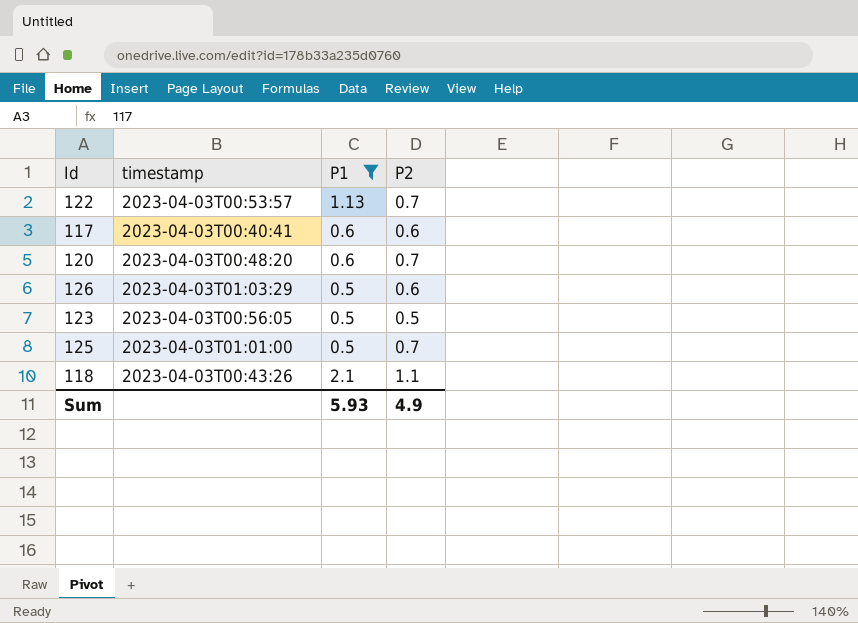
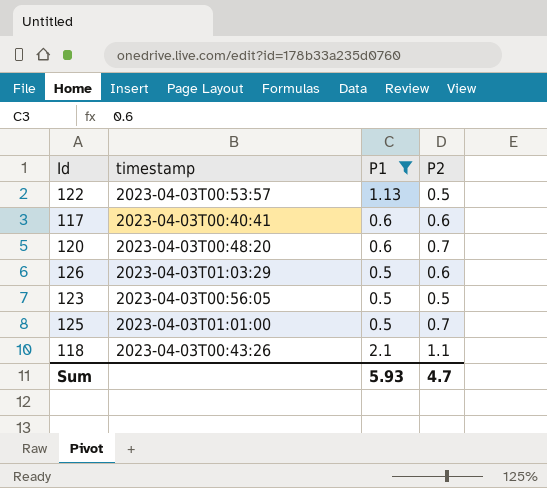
122 | P2: 0.7 -> 0.5
Sum | P2: 4.9 -> 4.7

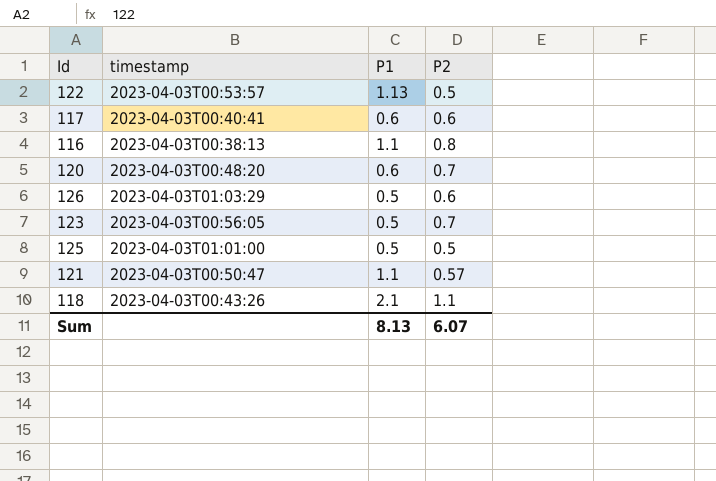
filter: P1 != 1.1 -> none
123 | P2: 0.5 -> 0.7
125 | P2: 0.7 -> 0.5
Sum | P1: 5.93 -> 8.13
Sum | P2: 4.7 -> 6.07

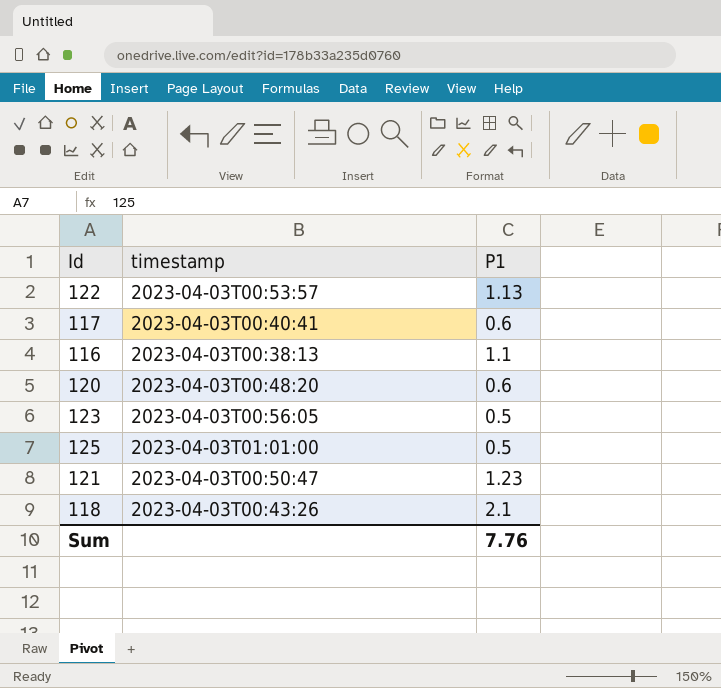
column P2 | position: 4 -> none
row 126: 2023-04-03T01:03:29 | 0.5 | 0.6 -> none
121 | P1: 1.1 -> 1.23
Sum | P1: 8.13 -> 7.76

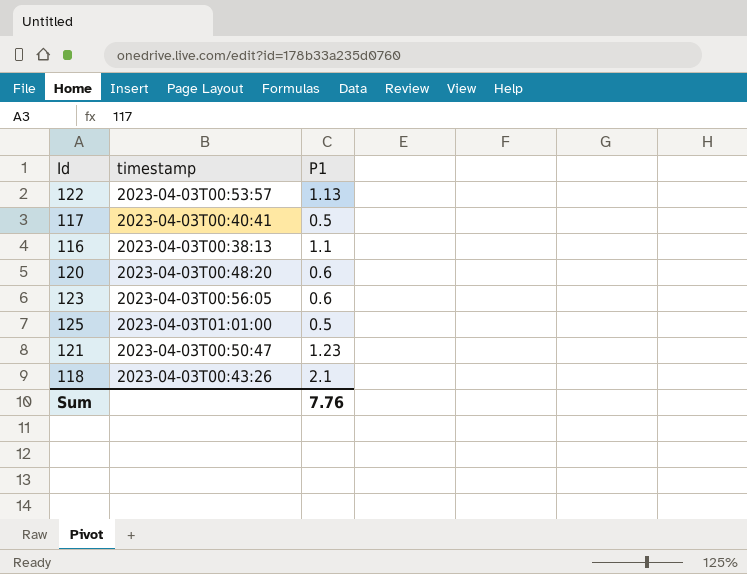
117 | P1: 0.6 -> 0.5
123 | P1: 0.5 -> 0.6

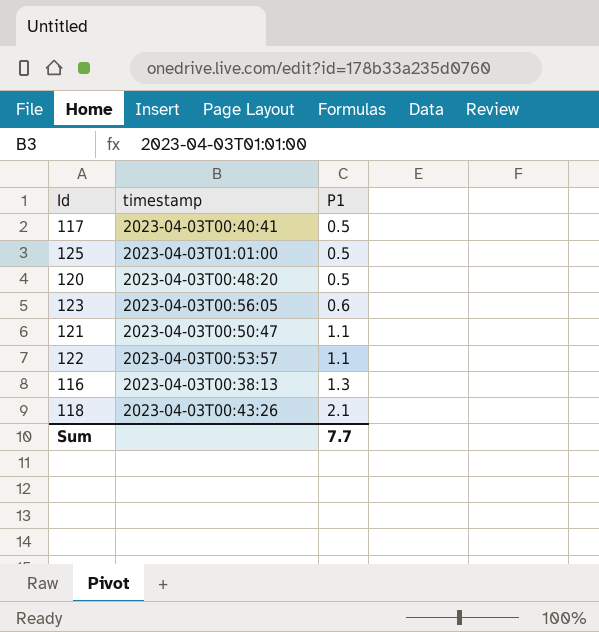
row order: none -> P1 ascending
120 | P1: 0.6 -> 0.5
121 | P1: 1.23 -> 1.1
122 | P1: 1.13 -> 1.1
116 | P1: 1.1 -> 1.3
Sum | P1: 7.76 -> 7.7

